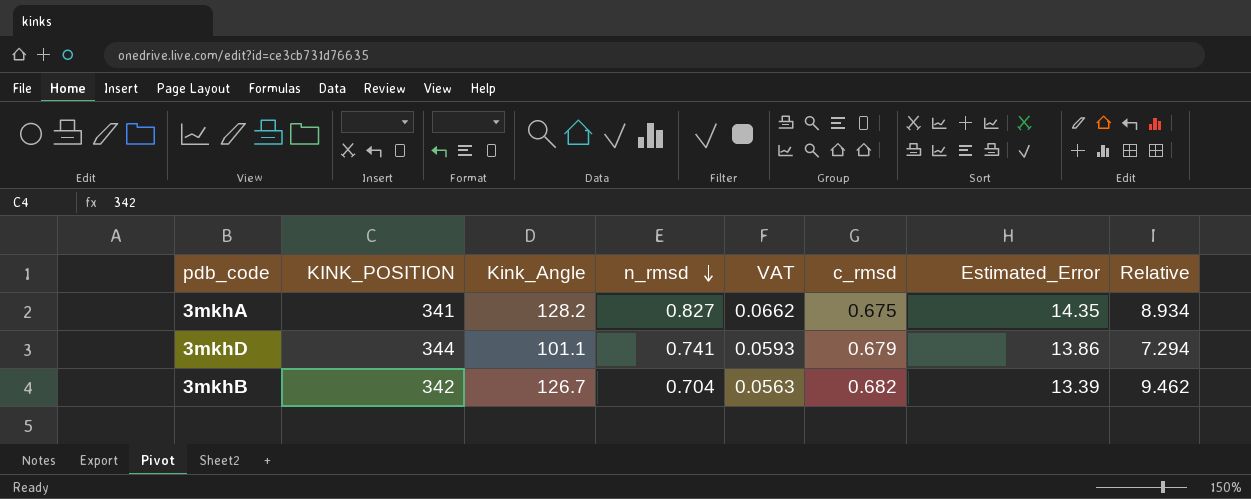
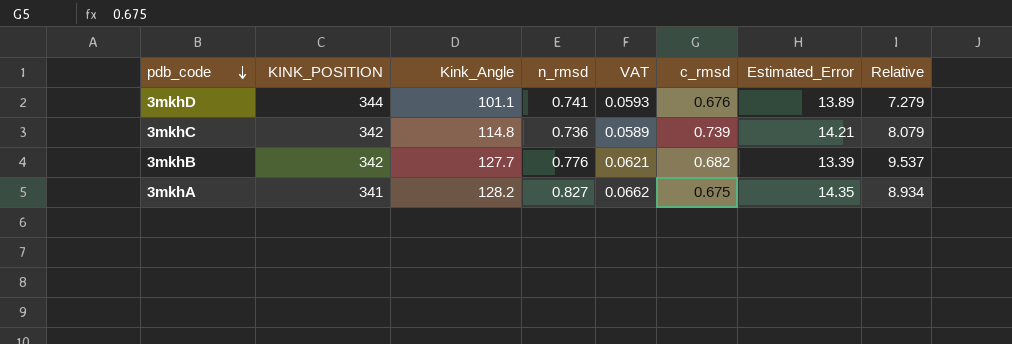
row order: n_rmsd descending -> pdb_code descending
3mkhD | c_rmsd: 0.679 -> 0.676
3mkhD | Estimated_Error: 13.86 -> 13.89
3mkhD | Relative: 7.294 -> 7.279
row 3mkhC: none -> 342 | 114.8 | 0.736 | 0.0589 | 0.739 | 14.21 | 8.079
3mkhB | Kink_Angle: 126.7 -> 127.7
3mkhB | n_rmsd: 0.704 -> 0.776
3mkhB | VAT: 0.0563 -> 0.0621
3mkhB | Relative: 9.462 -> 9.537

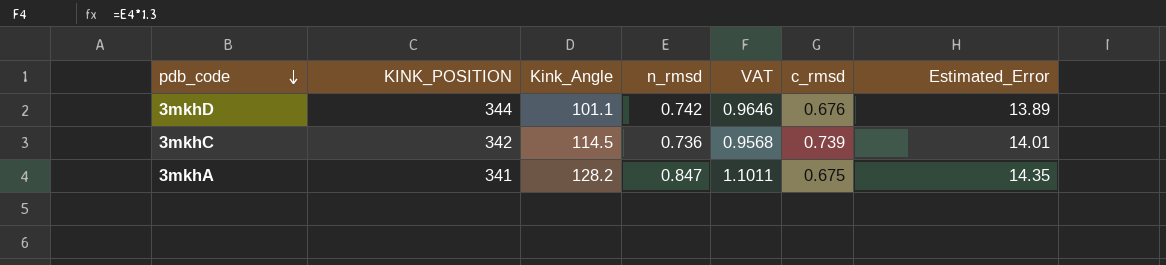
column Relative | formula: [Kink_Angle] / [Estimated_Error] -> none
column VAT | formula: [n_rmsd] * 0.08 -> [n_rmsd] * 1.3
row 3mkhB: 342 | 127.7 | 0.776 | 0.0621 | 0.682 | 13.39 | 9.537 -> none
3mkhD | n_rmsd: 0.741 -> 0.742
3mkhC | Kink_Angle: 114.8 -> 114.5
3mkhC | Estimated_Error: 14.21 -> 14.01
3mkhA | n_rmsd: 0.827 -> 0.847

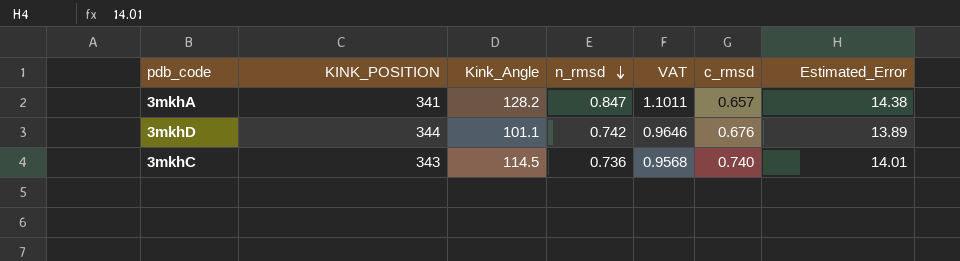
row order: pdb_code descending -> n_rmsd descending
3mkhA | c_rmsd: 0.675 -> 0.657
3mkhA | Estimated_Error: 14.35 -> 14.38
3mkhC | KINK_POSITION: 342 -> 343
3mkhC | c_rmsd: 0.739 -> 0.740

